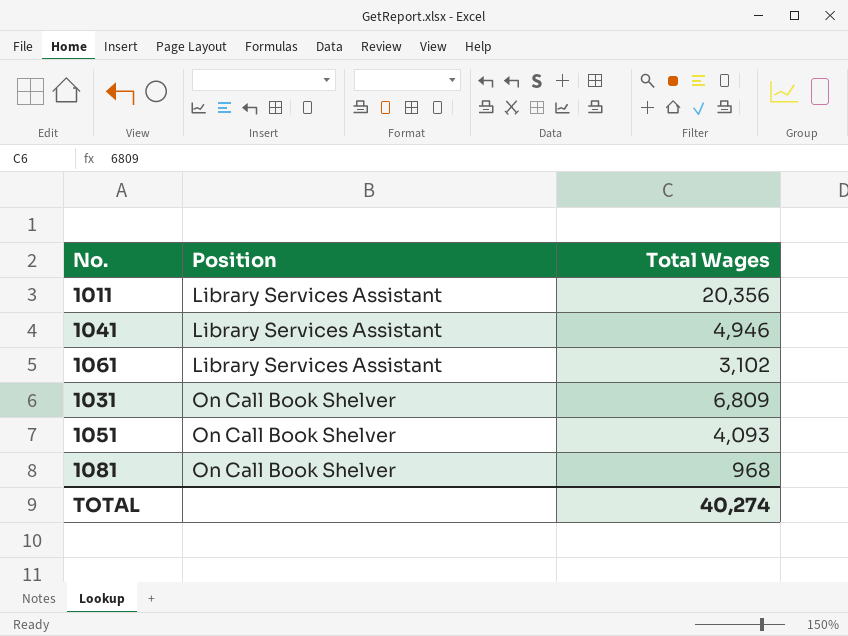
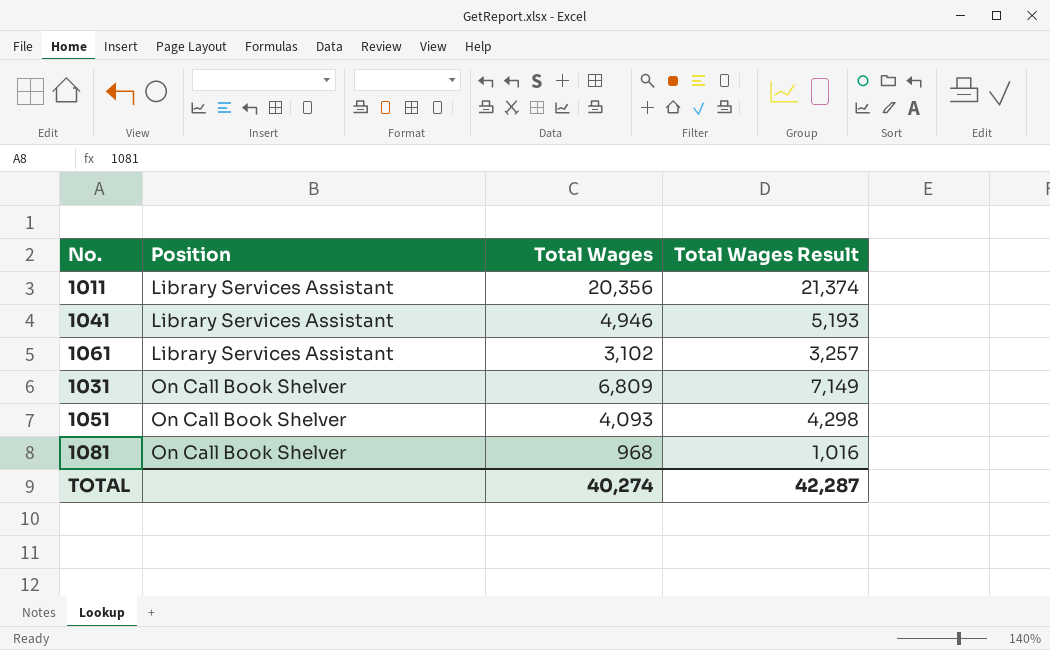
column Total Wages Result | formula: none -> [Total Wages] * 1.05

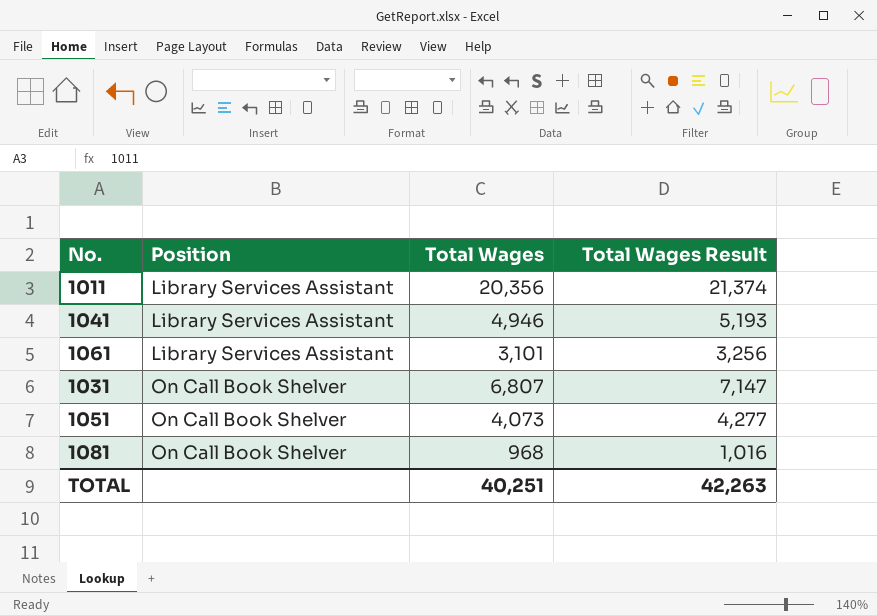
1061 | Total Wages: 3,102 -> 3,101
1061 | Total Wages Result: 3,257 -> 3,256
1031 | Total Wages: 6,809 -> 6,807
1031 | Total Wages Result: 7,149 -> 7,147
1051 | Total Wages: 4,093 -> 4,073
1051 | Total Wages Result: 4,298 -> 4,277
TOTAL | Total Wages: 40,274 -> 40,251
TOTAL | Total Wages Result: 42,287 -> 42,263

